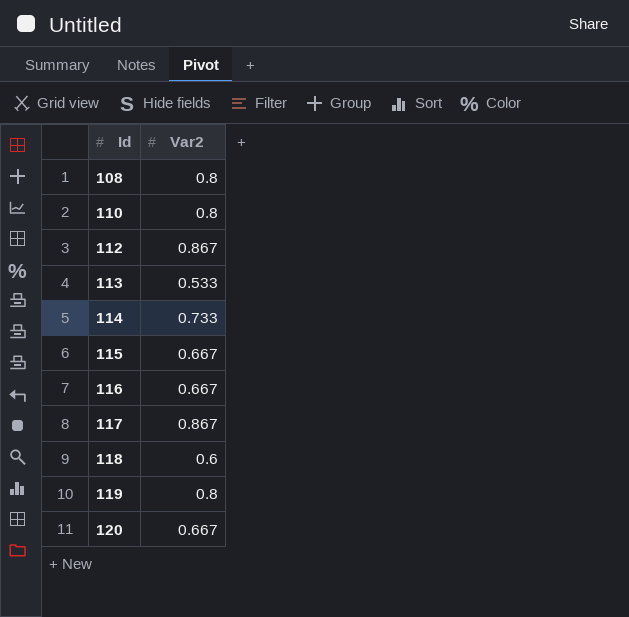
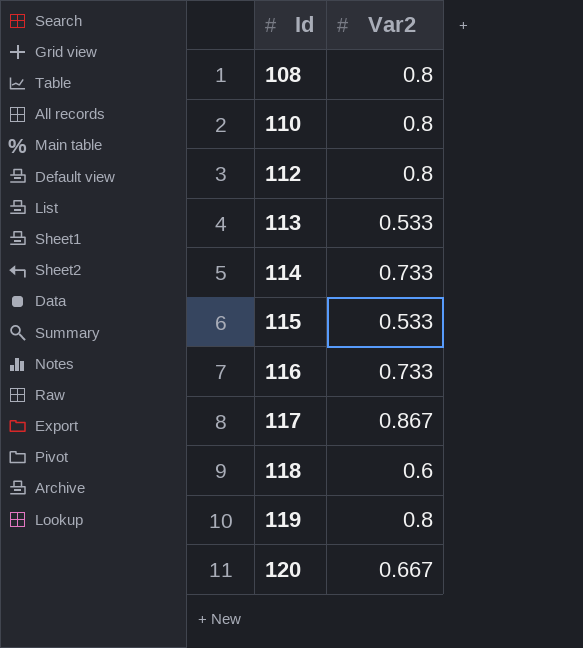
112 | Var2: 0.867 -> 0.8
115 | Var2: 0.667 -> 0.533
116 | Var2: 0.667 -> 0.733

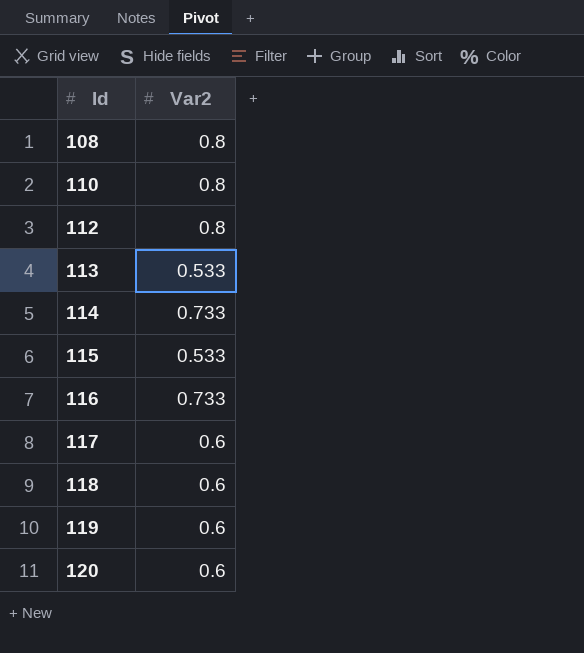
117 | Var2: 0.867 -> 0.6
119 | Var2: 0.8 -> 0.6
120 | Var2: 0.667 -> 0.6

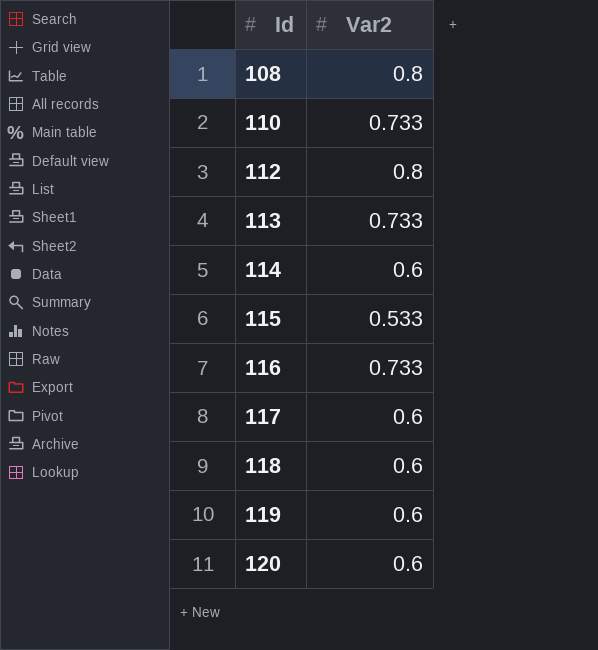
110 | Var2: 0.8 -> 0.733
113 | Var2: 0.533 -> 0.733
114 | Var2: 0.733 -> 0.6

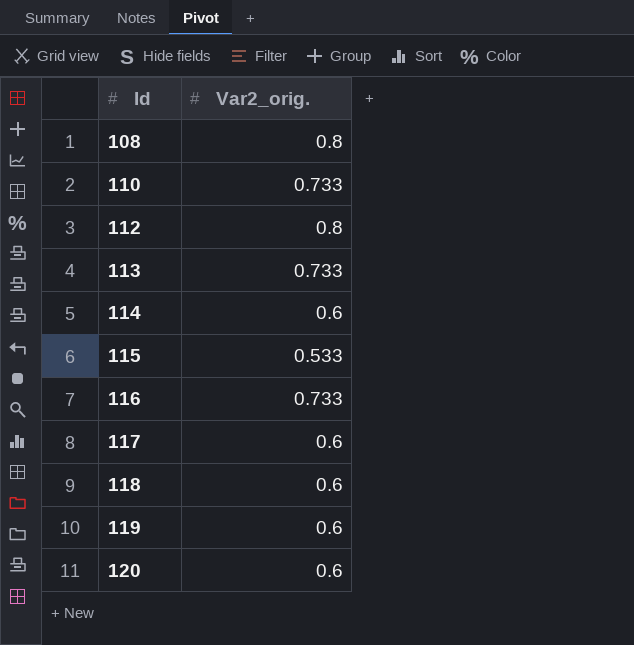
column name: Var2 -> Var2_orig.

